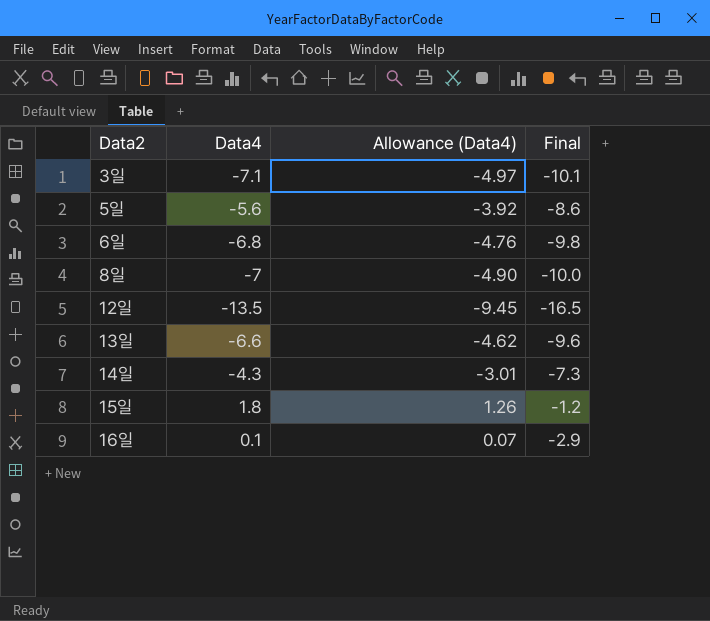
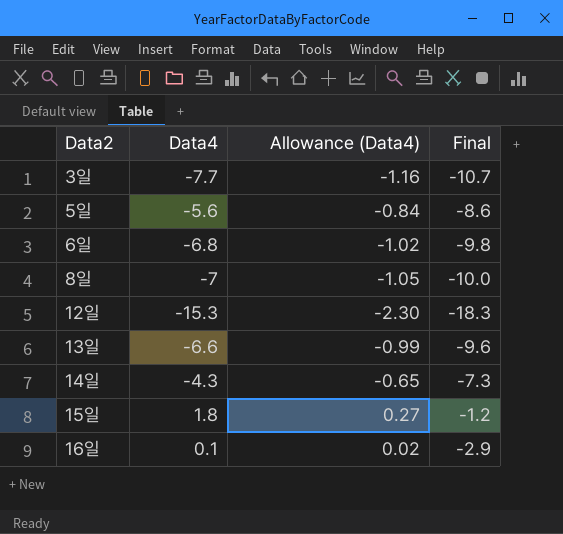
column Allowance (Data4) | formula: [Data4] * 0.7 -> [Data4] * 0.15
3일 | Data4: -7.1 -> -7.7
3일 | Final: -10.1 -> -10.7
12일 | Data4: -13.5 -> -15.3
12일 | Final: -16.5 -> -18.3

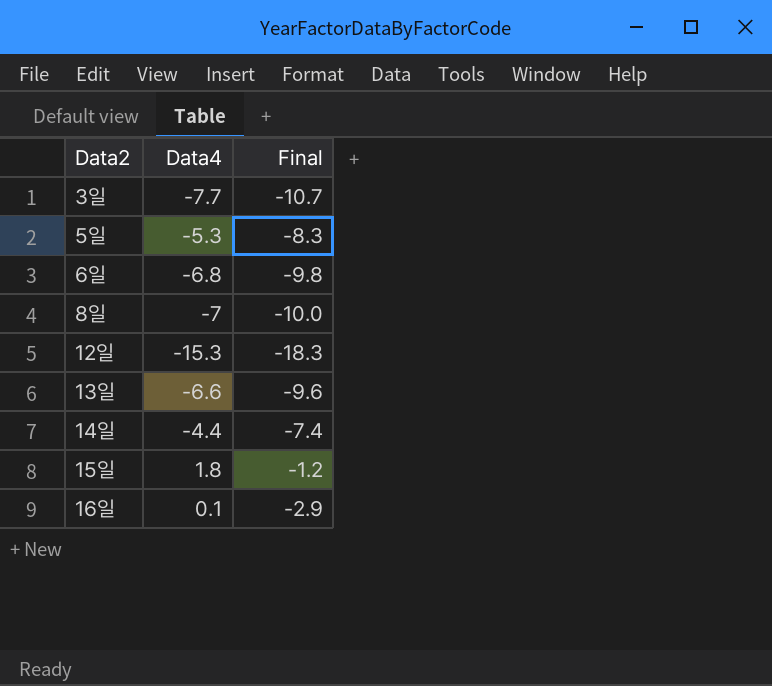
column Allowance (Data4) | formula: [Data4] * 0.15 -> none
5일 | Data4: -5.6 -> -5.3
5일 | Final: -8.6 -> -8.3
14일 | Data4: -4.3 -> -4.4
14일 | Final: -7.3 -> -7.4

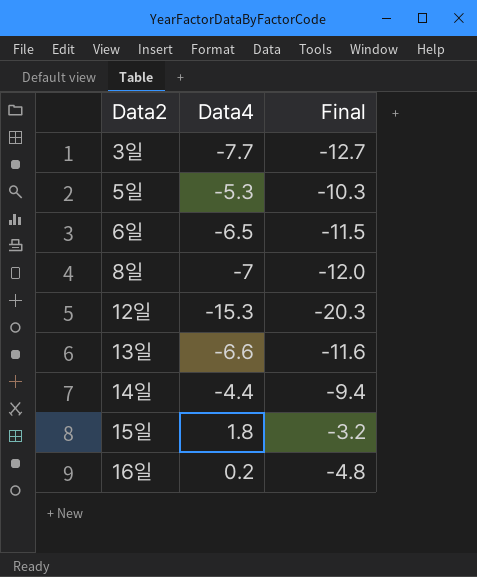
column Final | formula: [Data4] - 3 -> [Data4] - 5
6일 | Data4: -6.8 -> -6.5
16일 | Data4: 0.1 -> 0.2

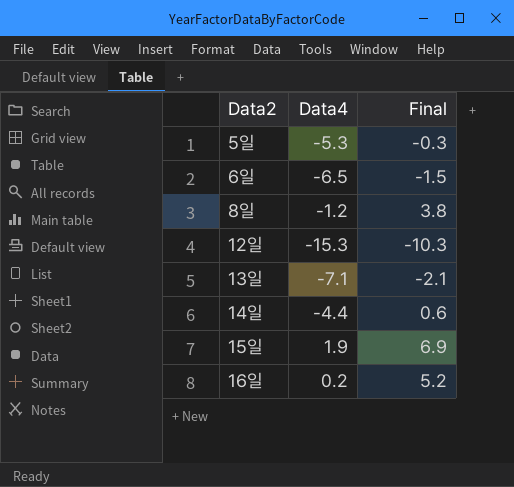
column Final | formula: [Data4] - 5 -> [Data4] + 5
row 3일: -7.7 | -12.7 -> none
8일 | Data4: -7 -> -1.2
13일 | Data4: -6.6 -> -7.1
15일 | Data4: 1.8 -> 1.9

